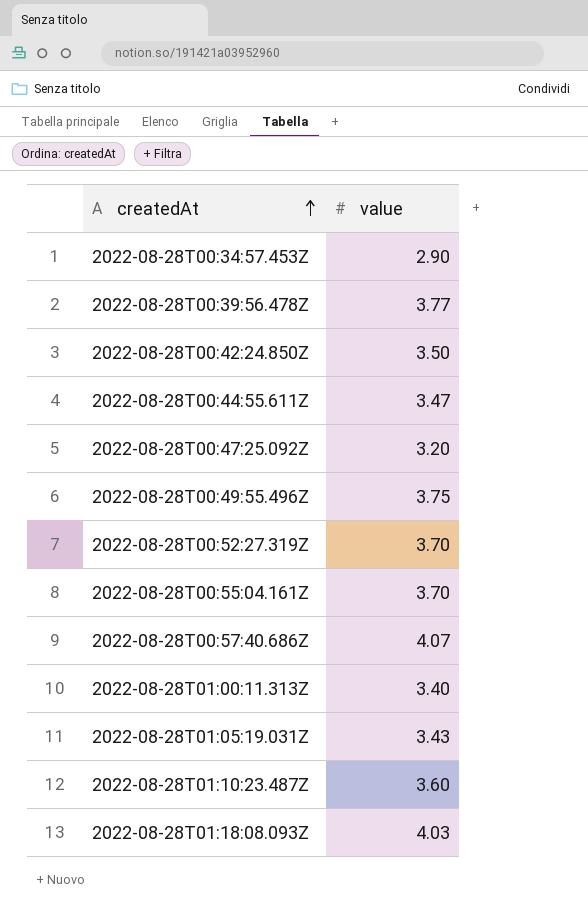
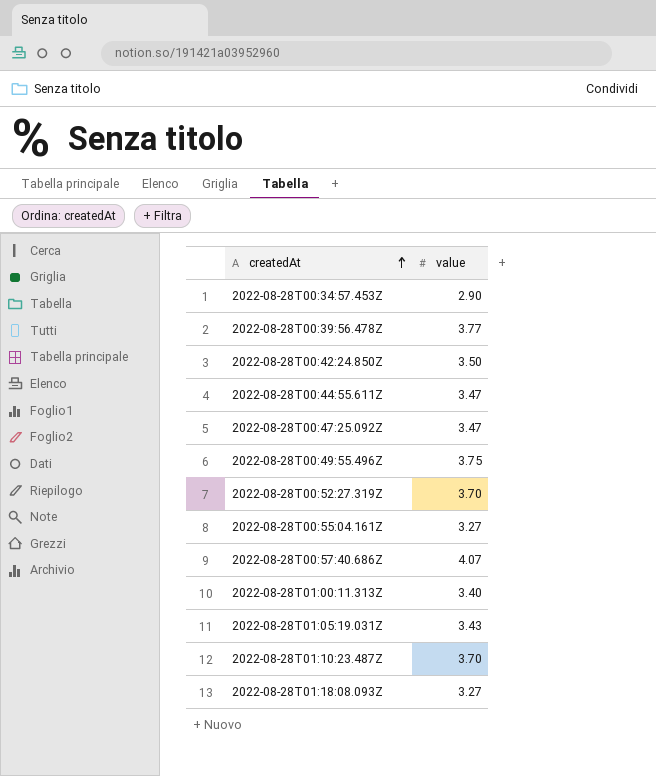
2022-08-28T00:47:25.092Z | value: 3.20 -> 3.47
2022-08-28T00:55:04.161Z | value: 3.70 -> 3.27
2022-08-28T01:10:23.487Z | value: 3.60 -> 3.70
2022-08-28T01:18:08.093Z | value: 4.03 -> 3.27

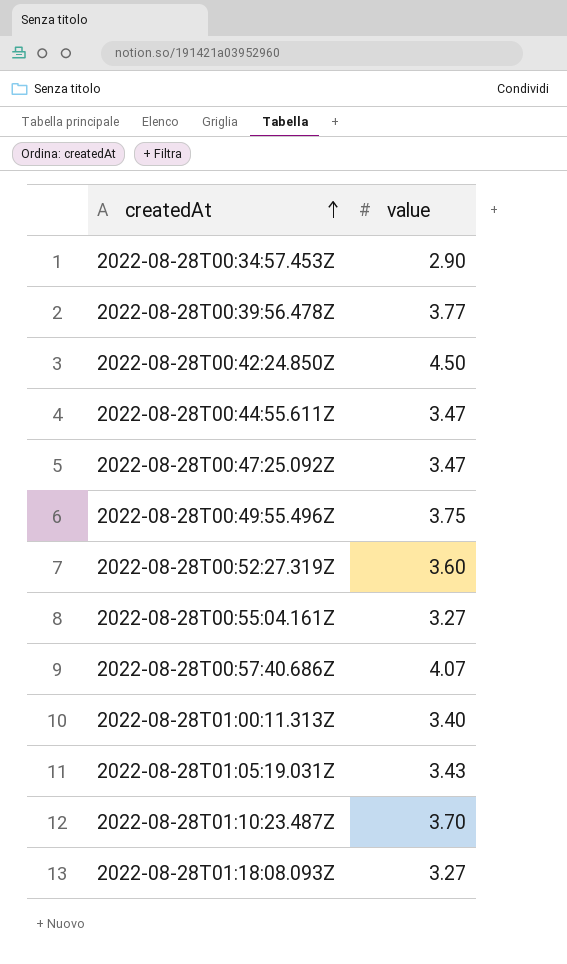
2022-08-28T00:42:24.850Z | value: 3.50 -> 4.50
2022-08-28T00:52:27.319Z | value: 3.70 -> 3.60

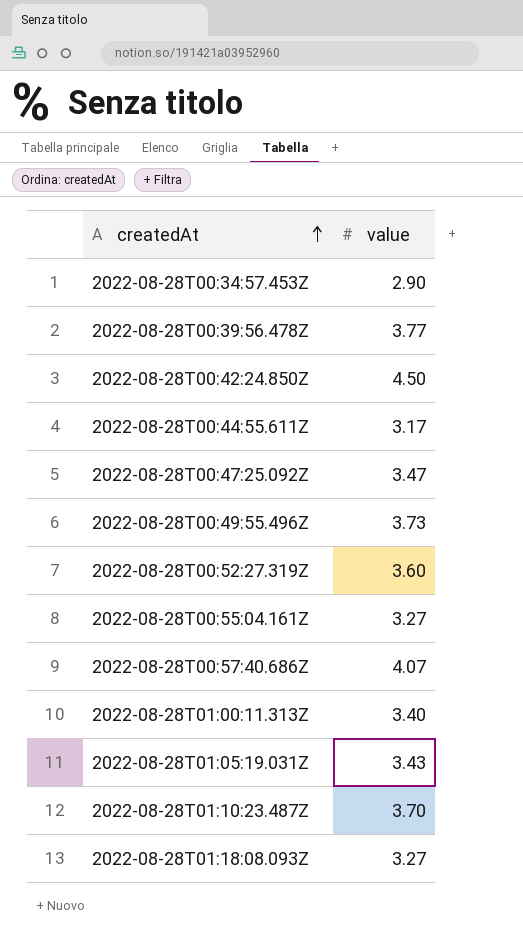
2022-08-28T00:44:55.611Z | value: 3.47 -> 3.17
2022-08-28T00:49:55.496Z | value: 3.75 -> 3.73

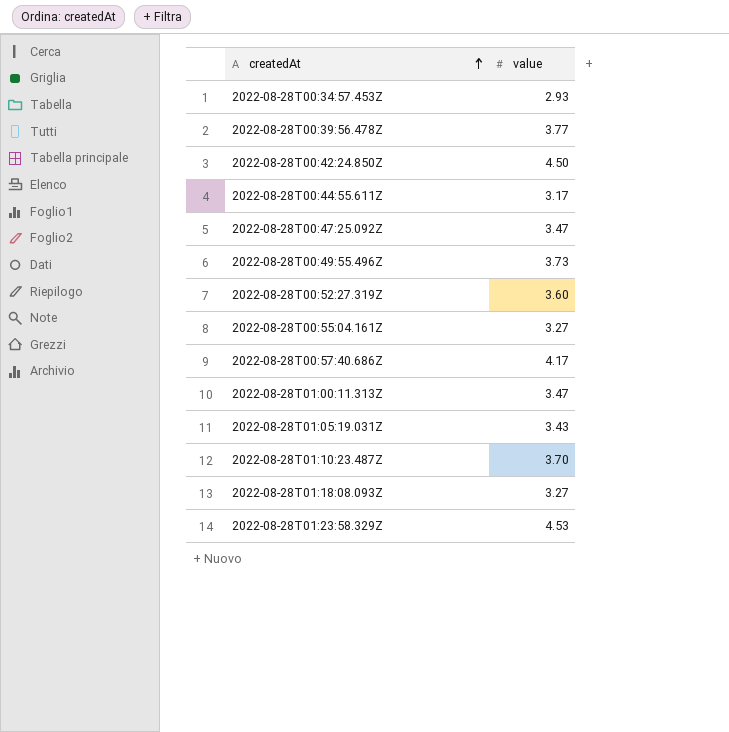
2022-08-28T00:34:57.453Z | value: 2.90 -> 2.93
2022-08-28T00:57:40.686Z | value: 4.07 -> 4.17
2022-08-28T01:00:11.313Z | value: 3.40 -> 3.47
row 2022-08-28T01:23:58.329Z: none -> 4.53

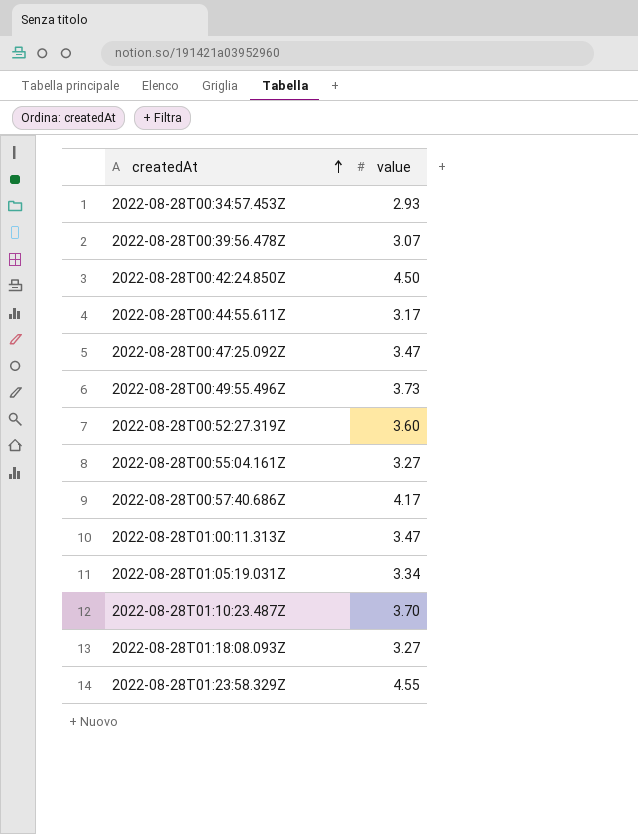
2022-08-28T00:39:56.478Z | value: 3.77 -> 3.07
2022-08-28T01:05:19.031Z | value: 3.43 -> 3.34
2022-08-28T01:23:58.329Z | value: 4.53 -> 4.55

